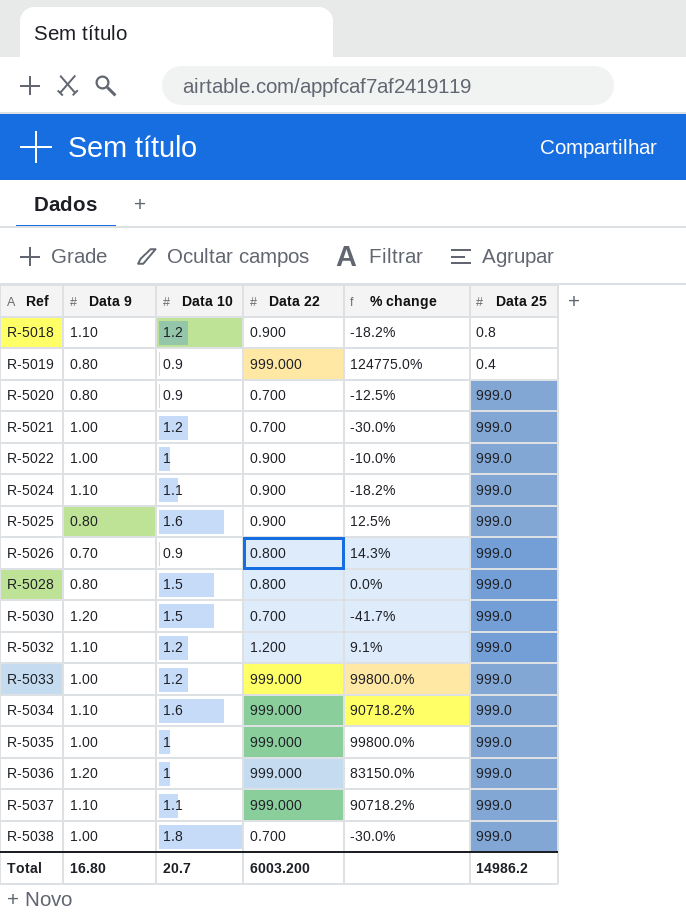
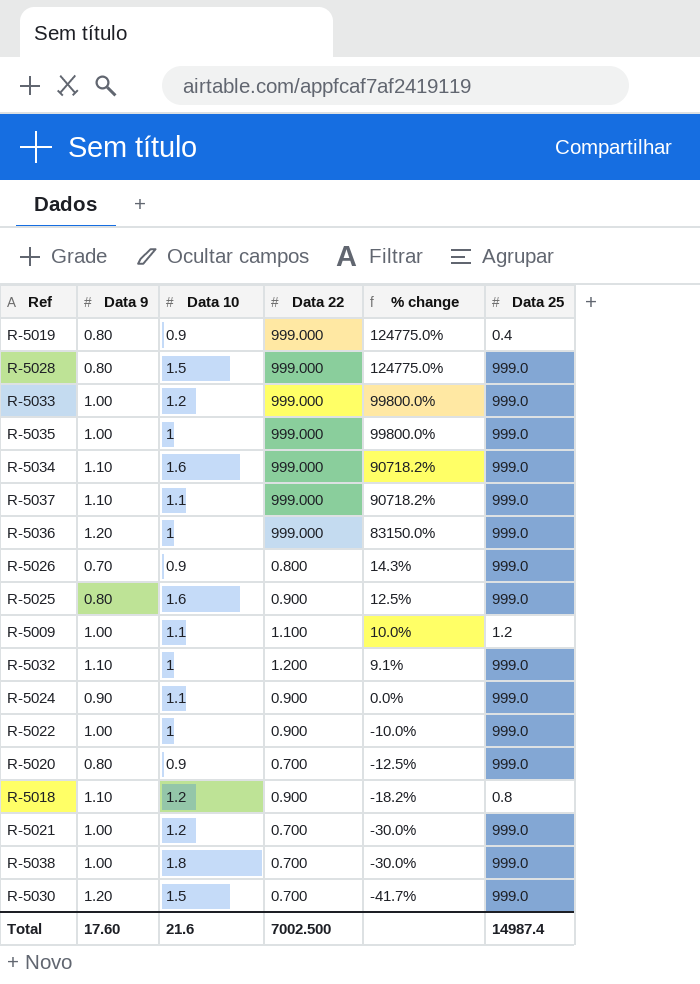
row order: Ref ascending -> % change descending
R-5028 | Data 22: 0.800 -> 999.000
R-5028 | % change: 0.0% -> 124775.0%
row R-5009: none -> 1.00 | 1.1 | 1.100 | 10.0% | 1.2
R-5032 | Data 10: 1.2 -> 1
R-5024 | Data 9: 1.10 -> 0.90
R-5024 | % change: -18.2% -> 0.0%
Total | Data 9: 16.80 -> 17.60
Total | Data 10: 20.7 -> 21.6
Total | Data 22: 6003.200 -> 7002.500
Total | Data 25: 14986.2 -> 14987.4

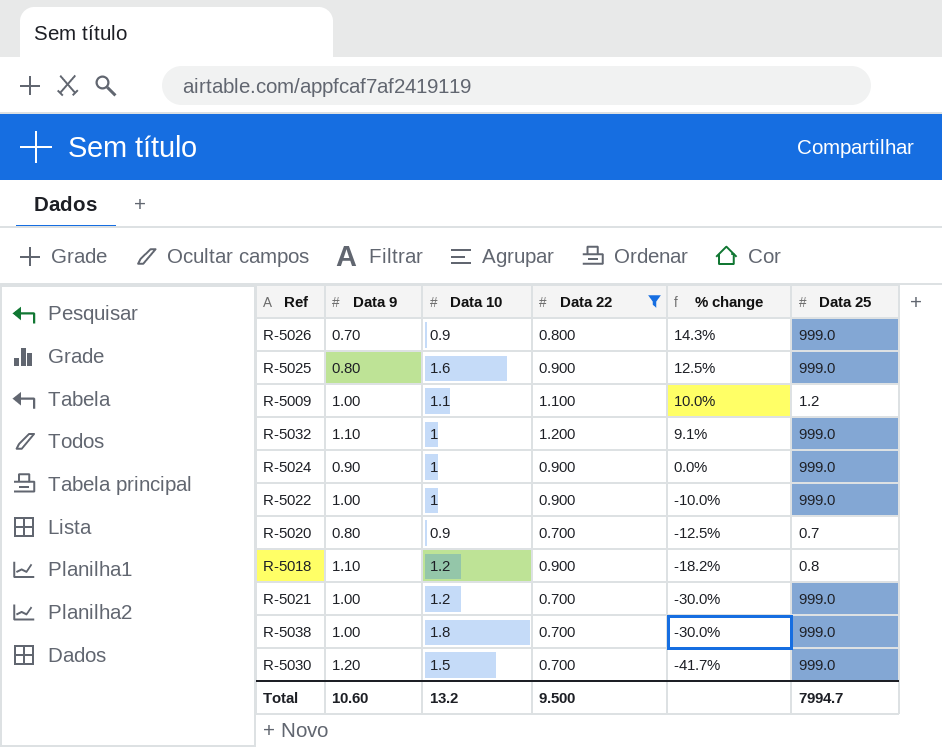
filter: none -> Data 22 != 999.000
R-5024 | Data 10: 1.1 -> 1
R-5020 | Data 25: 999.0 -> 0.7
Total | Data 9: 17.60 -> 10.60
Total | Data 10: 21.6 -> 13.2
Total | Data 22: 7002.500 -> 9.500
Total | Data 25: 14987.4 -> 7994.7

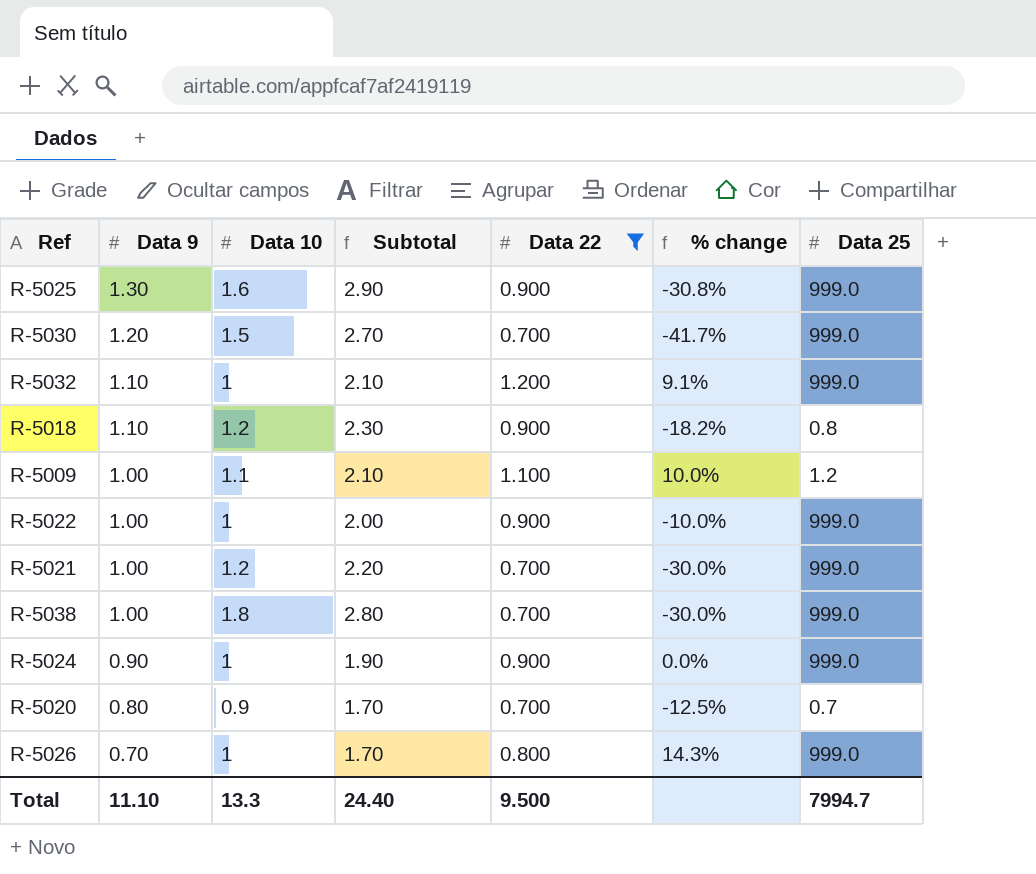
row order: % change descending -> Data 9 descending
column Subtotal | formula: none -> [Data 9] + [Data 10]
R-5025 | Data 9: 0.80 -> 1.30
R-5025 | % change: 12.5% -> -30.8%
R-5026 | Data 10: 0.9 -> 1
Total | Data 9: 10.60 -> 11.10
Total | Data 10: 13.2 -> 13.3

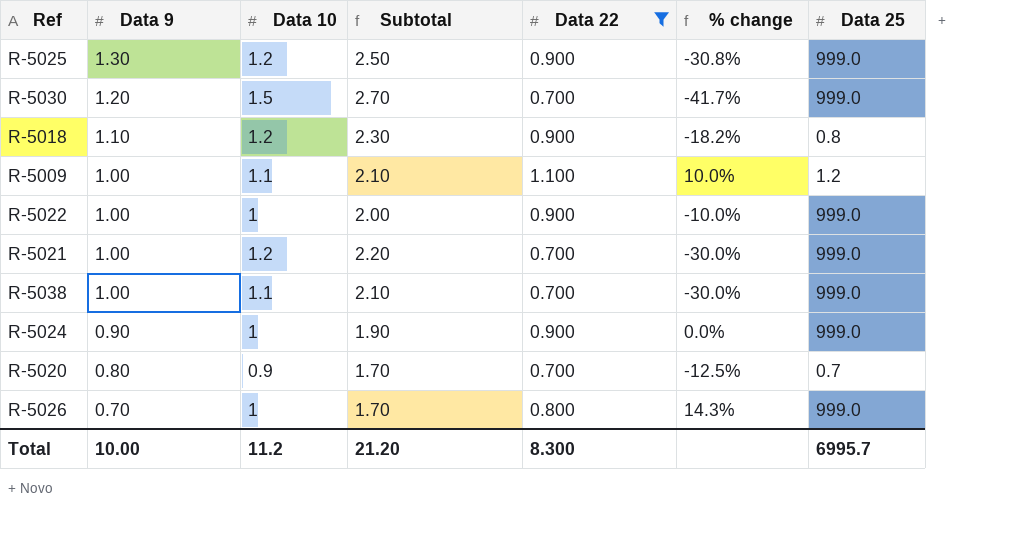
row R-5032: 1.10 | 1 | 2.10 | 1.200 | 9.1% | 999.0 -> none
R-5025 | Data 10: 1.6 -> 1.2
R-5025 | Subtotal: 2.90 -> 2.50
R-5038 | Data 10: 1.8 -> 1.1
R-5038 | Subtotal: 2.80 -> 2.10
Total | Data 9: 11.10 -> 10.00
Total | Data 10: 13.3 -> 11.2
Total | Subtotal: 24.40 -> 21.20
Total | Data 22: 9.500 -> 8.300
Total | Data 25: 7994.7 -> 6995.7

